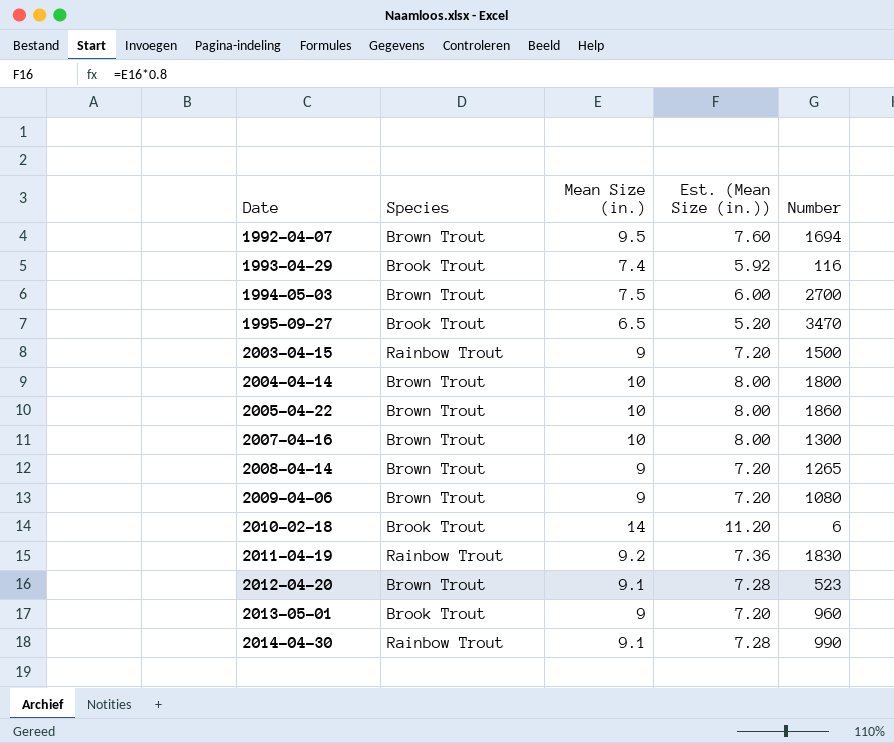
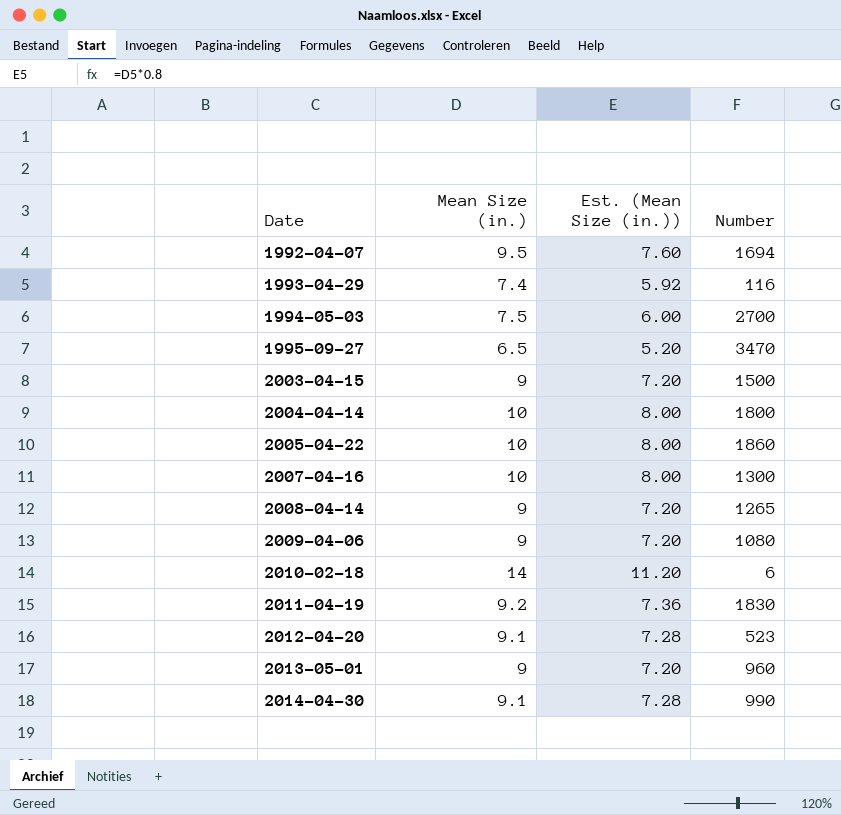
column Species | position: 2 -> none

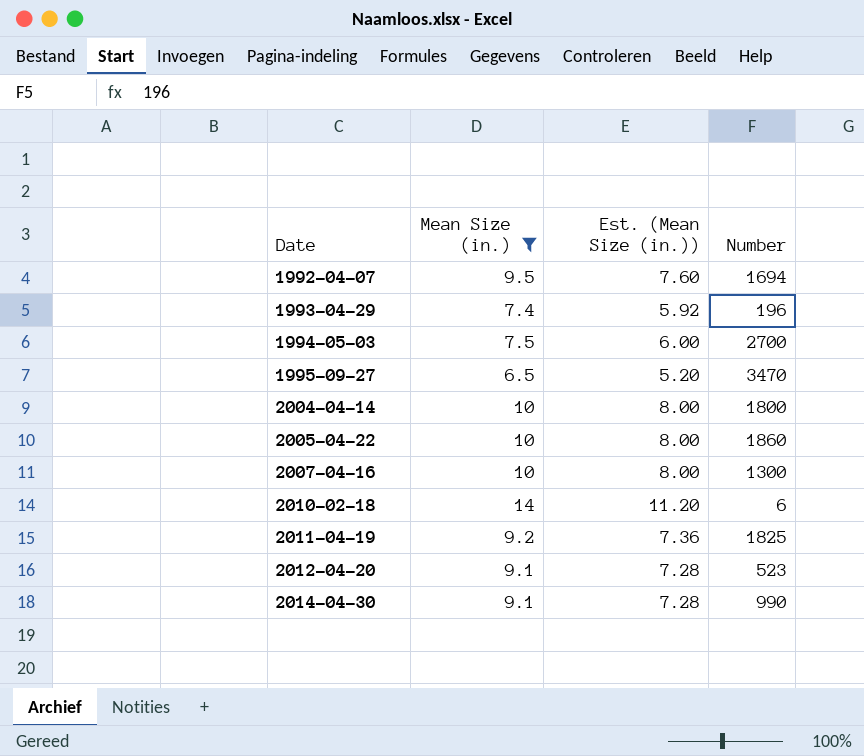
filter: none -> Mean Size (in.) != 9
1993-04-29 | Number: 116 -> 196
2011-04-19 | Number: 1830 -> 1825

